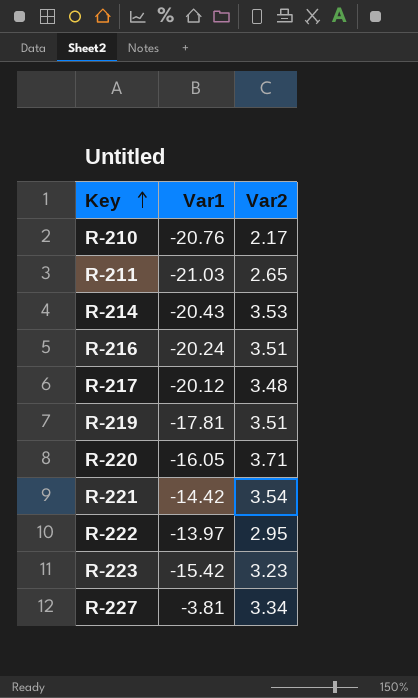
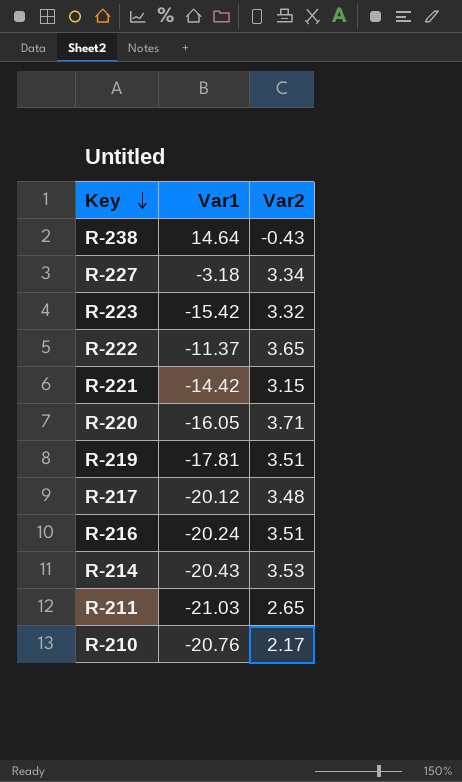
row order: Key ascending -> Key descending
row R-238: none -> 14.64 | -0.43
R-227 | Var1: -3.81 -> -3.18
R-223 | Var2: 3.23 -> 3.32
R-222 | Var1: -13.97 -> -11.37
R-222 | Var2: 2.95 -> 3.65
R-221 | Var2: 3.54 -> 3.15

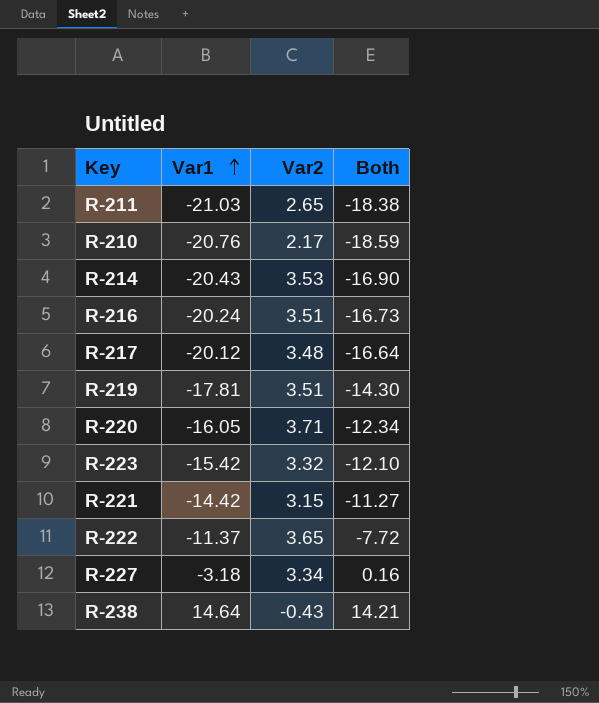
row order: Key descending -> Var1 ascending
column Both | formula: none -> [Var1] + [Var2]

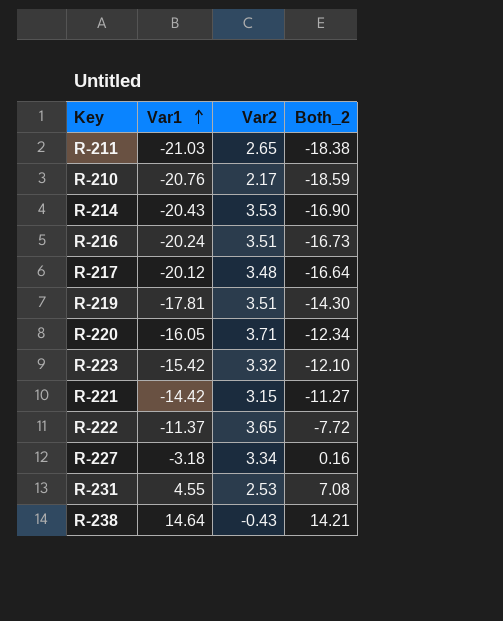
column name: Both -> Both_2
row R-231: none -> 4.55 | 2.53 | 7.08

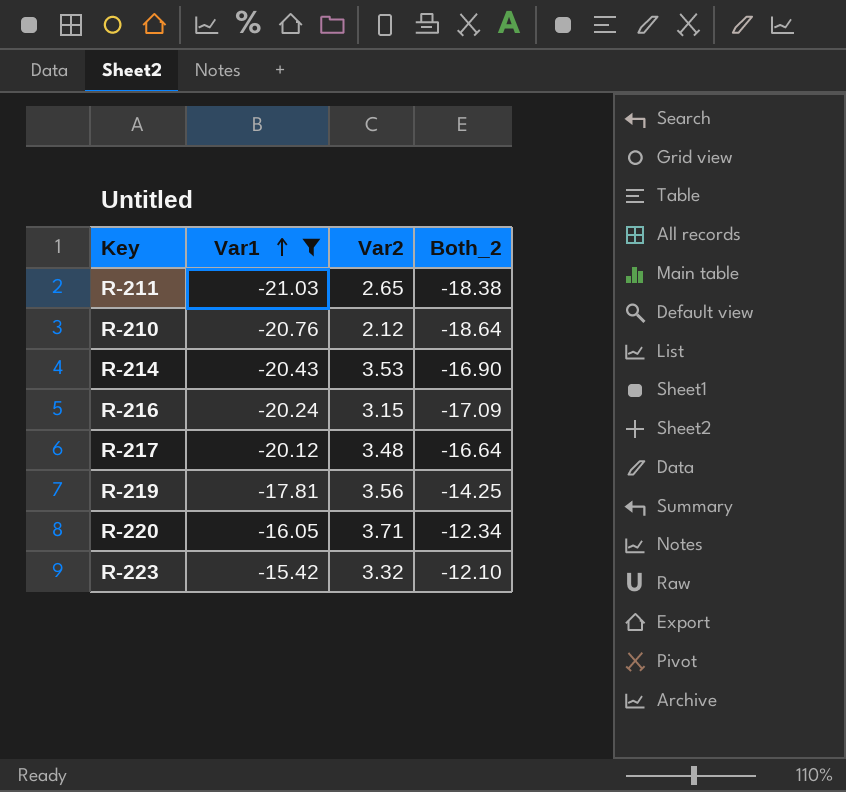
filter: none -> Var1 <= -15.42
R-210 | Var2: 2.17 -> 2.12
R-210 | Both_2: -18.59 -> -18.64
R-216 | Var2: 3.51 -> 3.15
R-216 | Both_2: -16.73 -> -17.09
R-219 | Var2: 3.51 -> 3.56
R-219 | Both_2: -14.30 -> -14.25

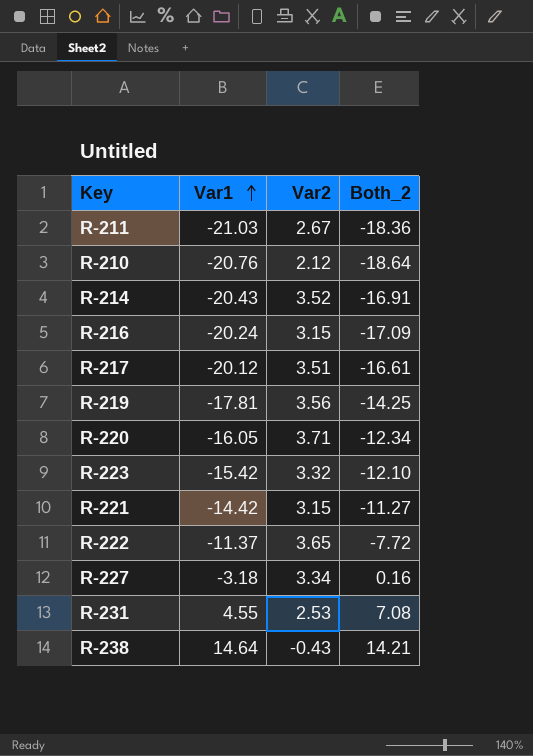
filter: Var1 <= -15.42 -> none
R-211 | Var2: 2.65 -> 2.67
R-211 | Both_2: -18.38 -> -18.36
R-214 | Var2: 3.53 -> 3.52
R-214 | Both_2: -16.90 -> -16.91
R-217 | Var2: 3.48 -> 3.51
R-217 | Both_2: -16.64 -> -16.61

